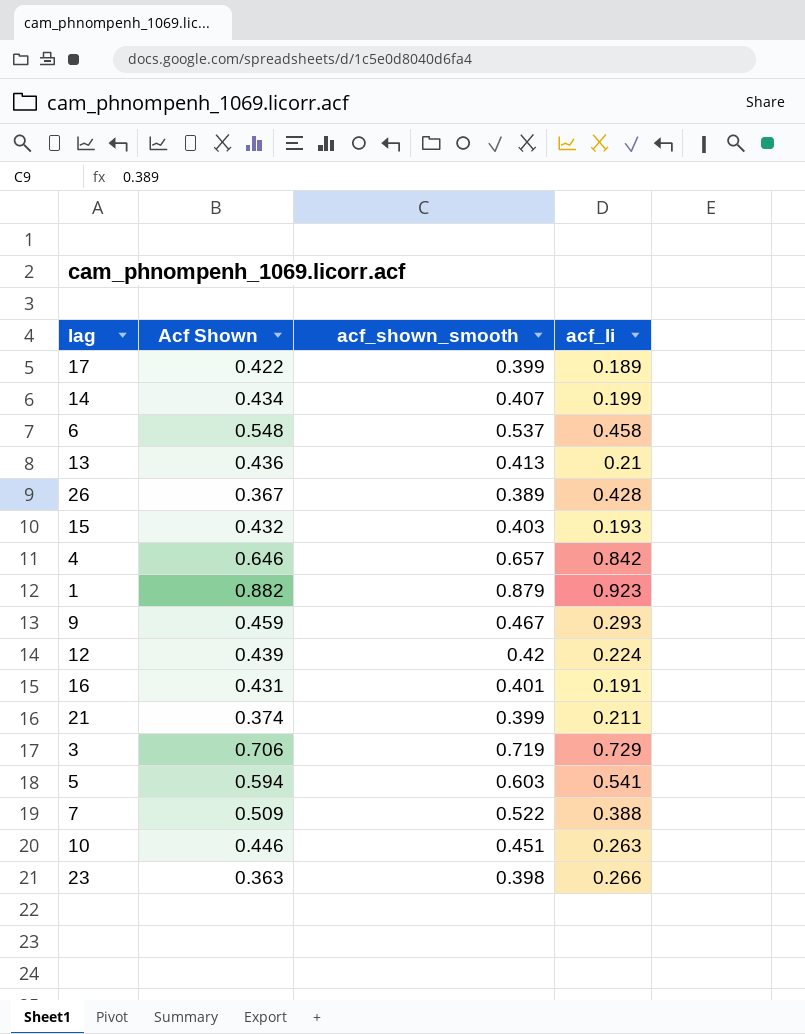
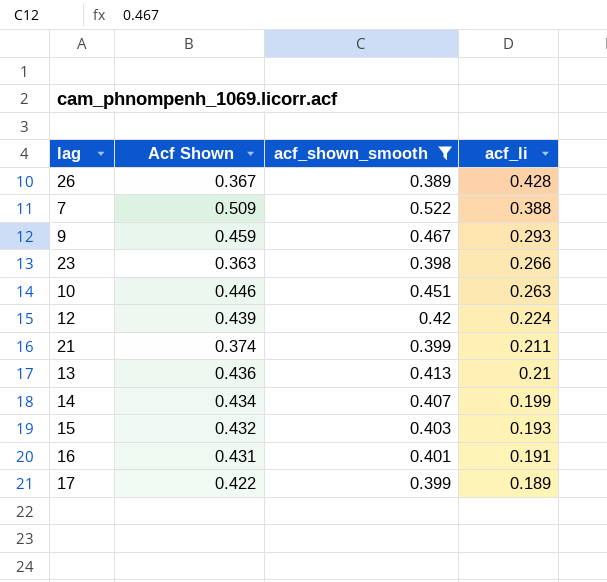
filter: none -> acf_shown_smooth <= 0.522
row order: none -> acf_li descending

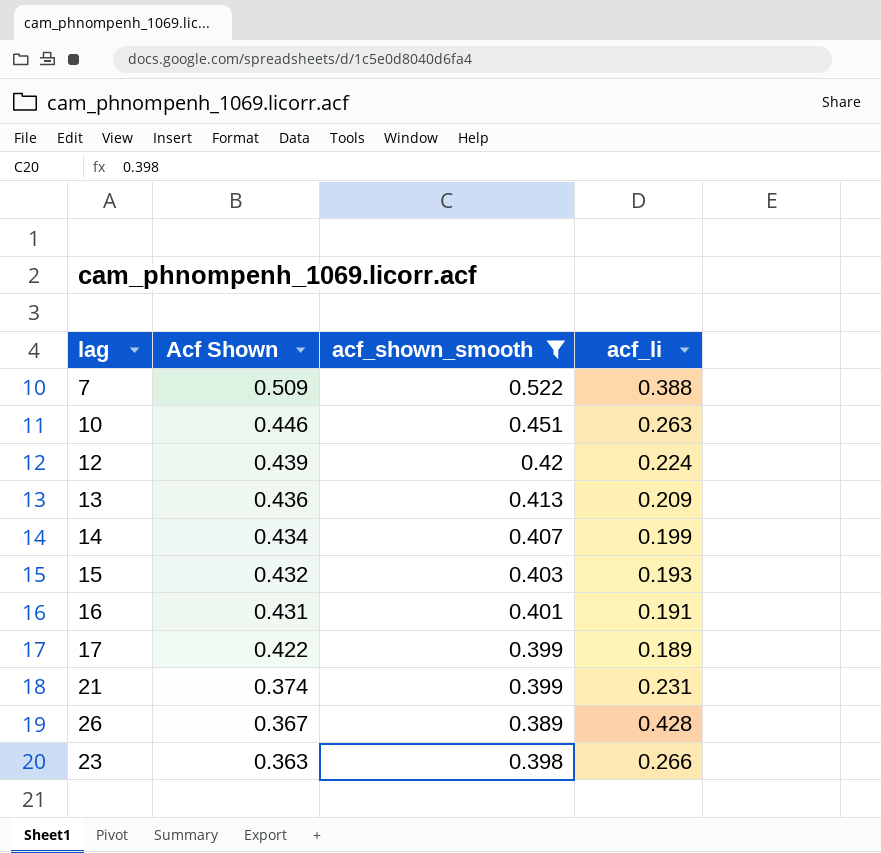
row order: acf_li descending -> Acf Shown descending
row 9: 0.459 | 0.467 | 0.293 -> none
13 | acf_li: 0.21 -> 0.209
21 | acf_li: 0.211 -> 0.231

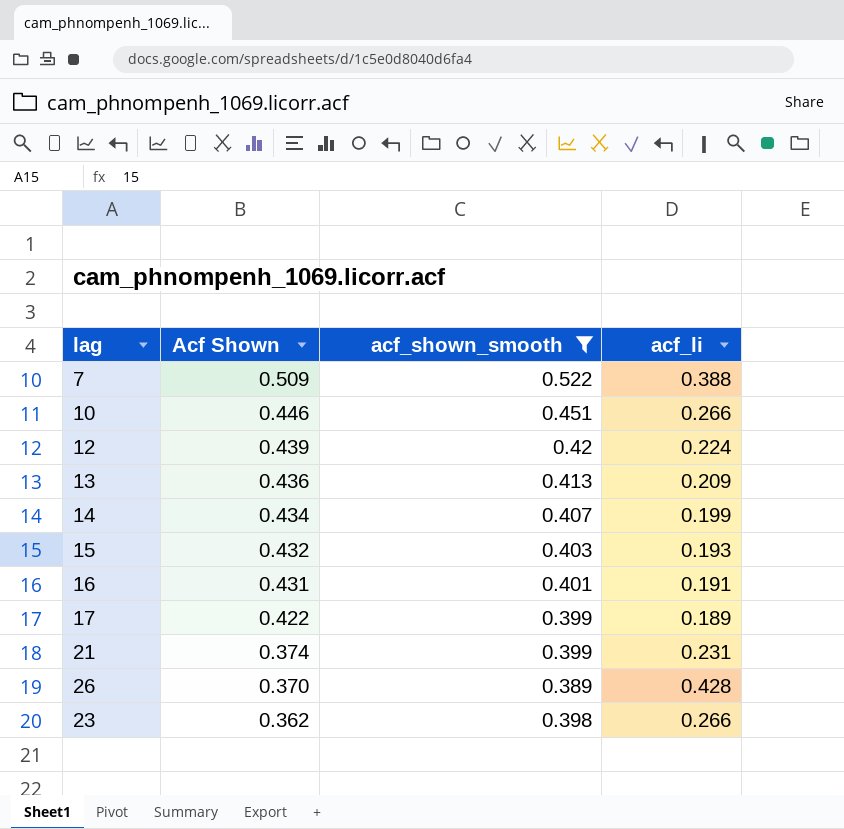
10 | acf_li: 0.263 -> 0.266
26 | Acf Shown: 0.367 -> 0.370
23 | Acf Shown: 0.363 -> 0.362

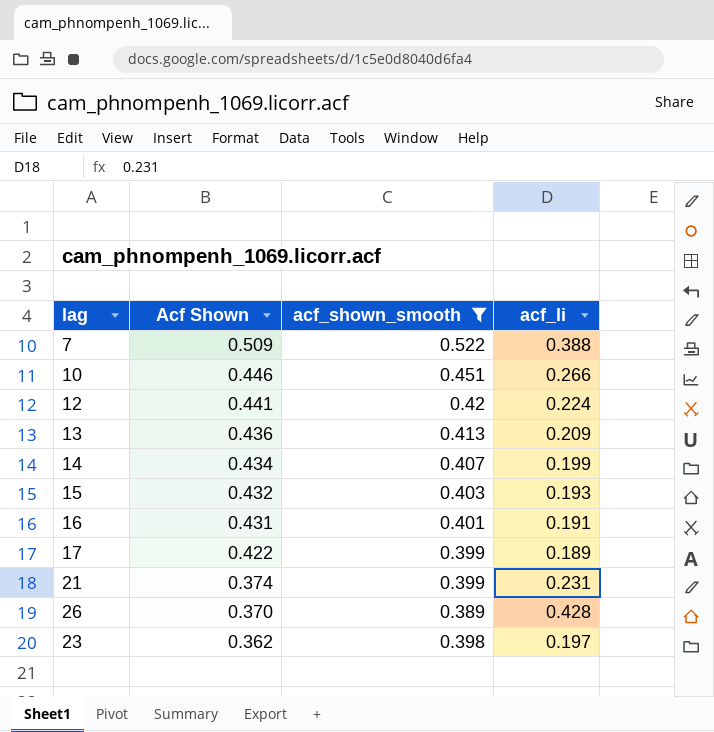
12 | Acf Shown: 0.439 -> 0.441
23 | acf_li: 0.266 -> 0.197

